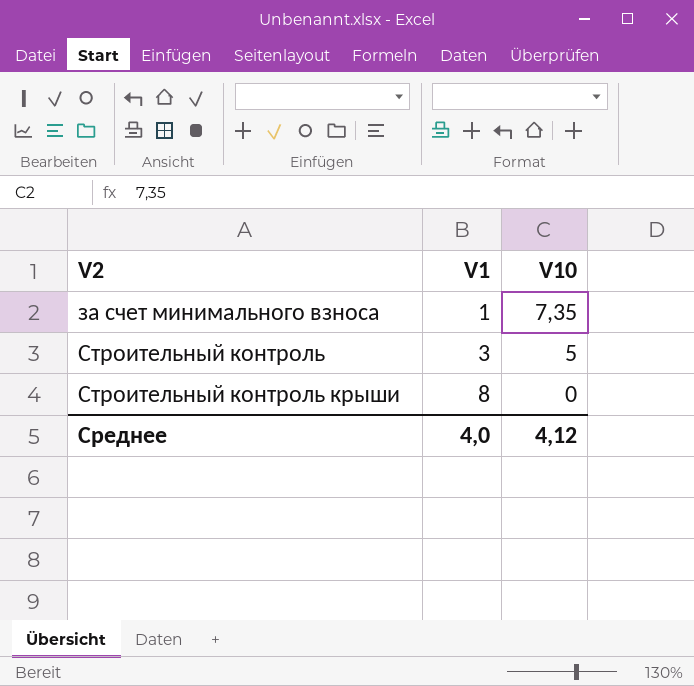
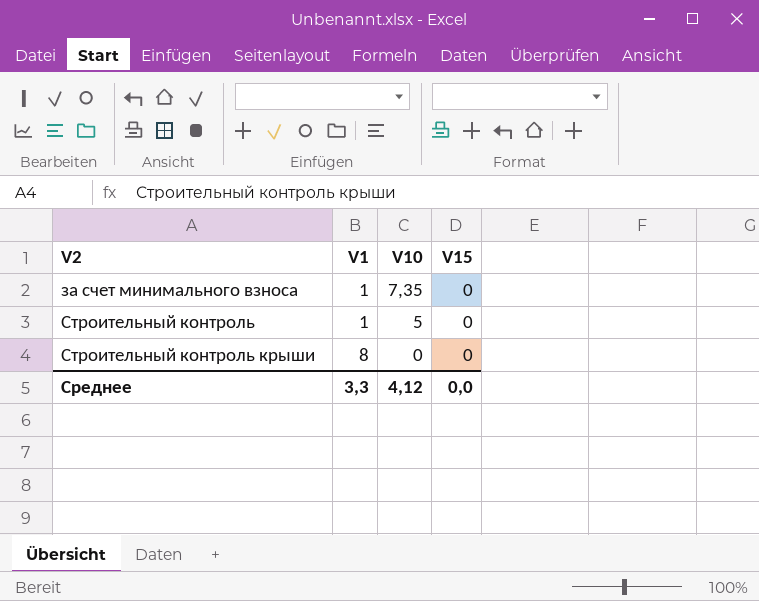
column V15 | position: none -> 4
Строительный контроль | V1: 3 -> 1
Среднее | V1: 4,0 -> 3,3

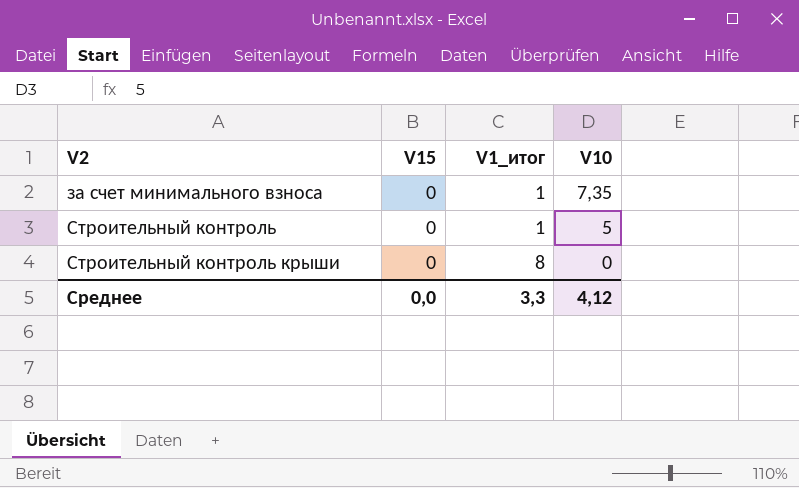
column V15 | position: 4 -> 2
column name: V1 -> V1_итог

